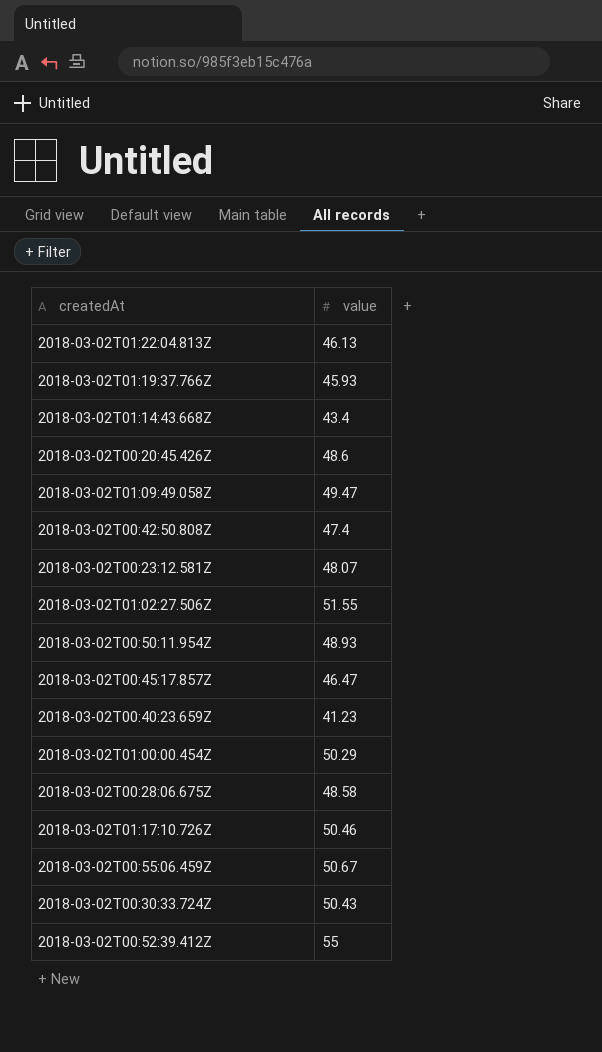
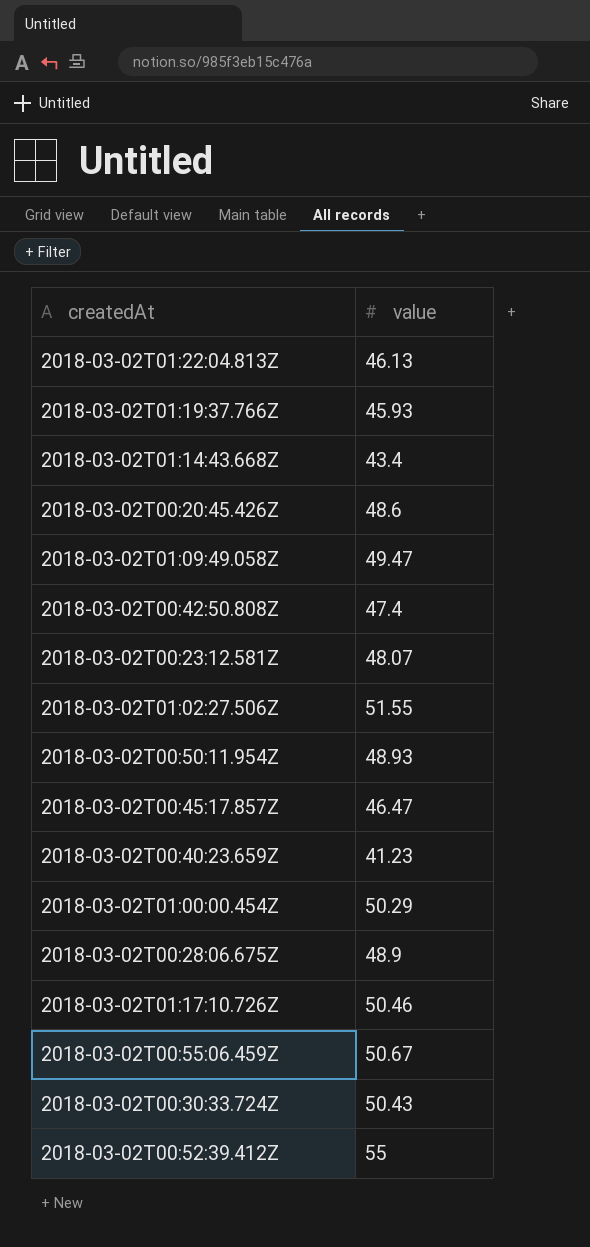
2018-03-02T00:28:06.675Z | value: 48.58 -> 48.9

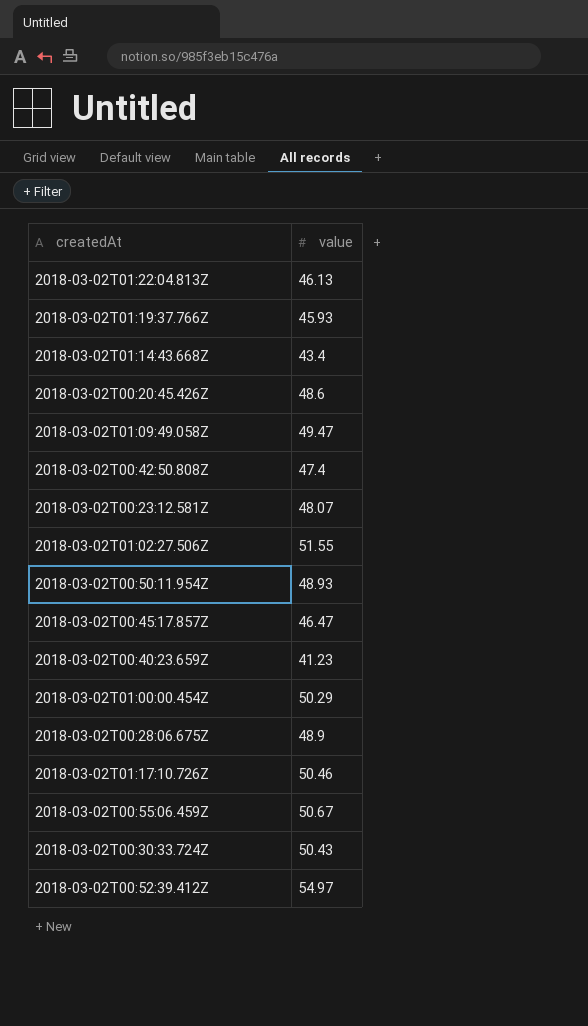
2018-03-02T00:52:39.412Z | value: 55 -> 54.97

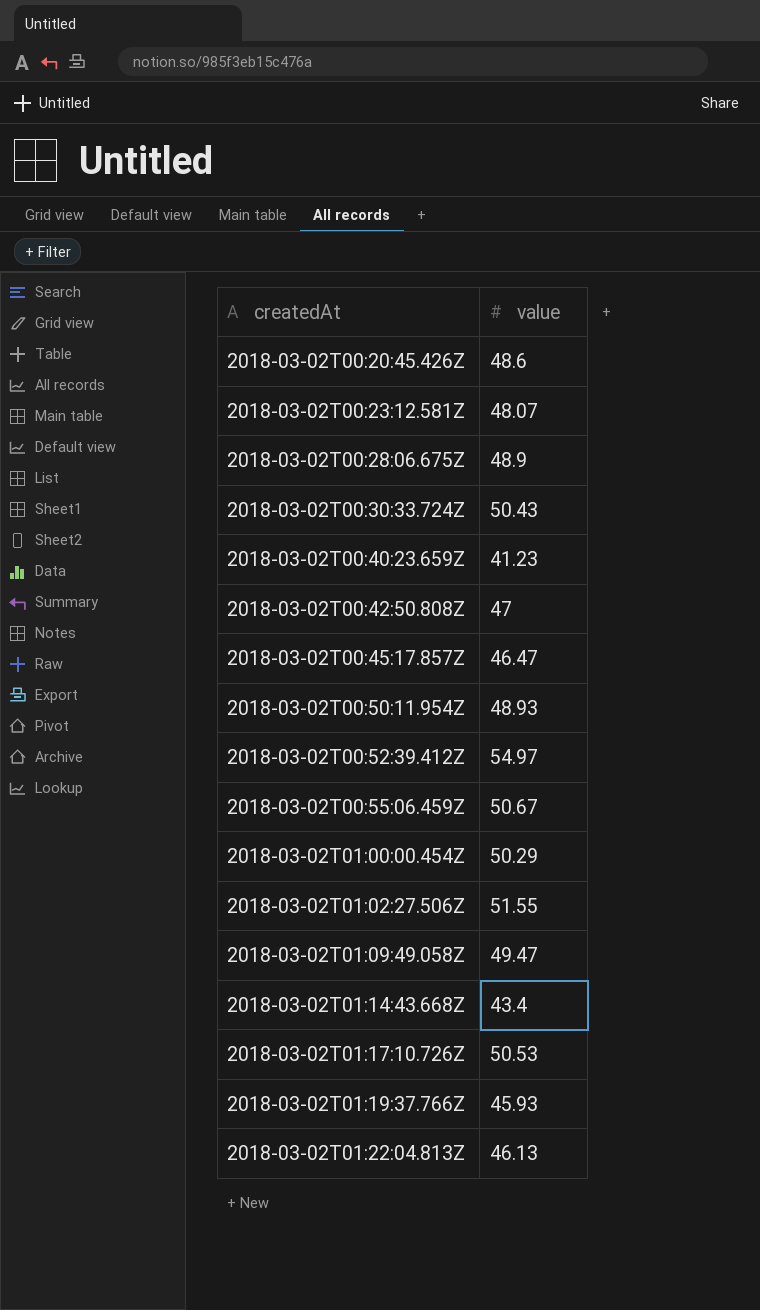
row order: none -> createdAt ascending
2018-03-02T00:42:50.808Z | value: 47.4 -> 47
2018-03-02T01:17:10.726Z | value: 50.46 -> 50.53

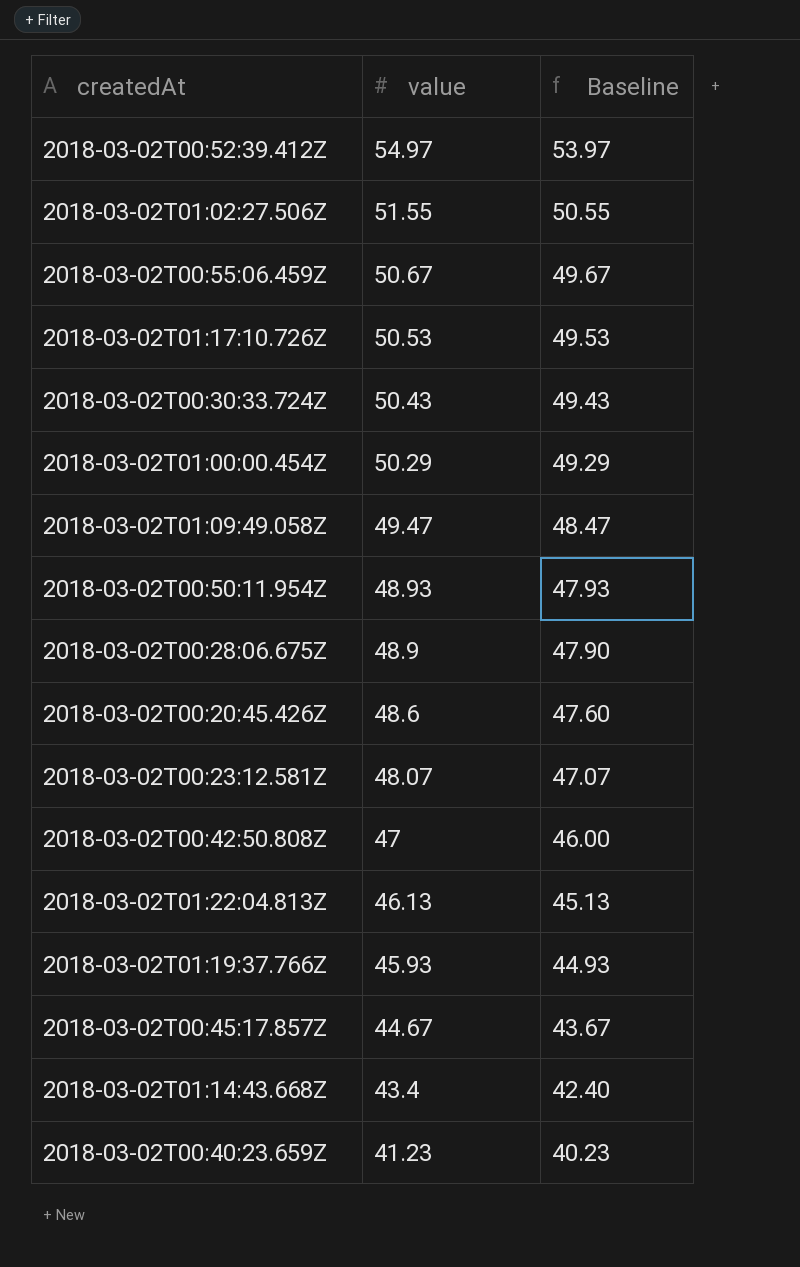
row order: createdAt ascending -> value descending
column Baseline | formula: none -> [value] - 1
2018-03-02T00:45:17.857Z | value: 46.47 -> 44.67

